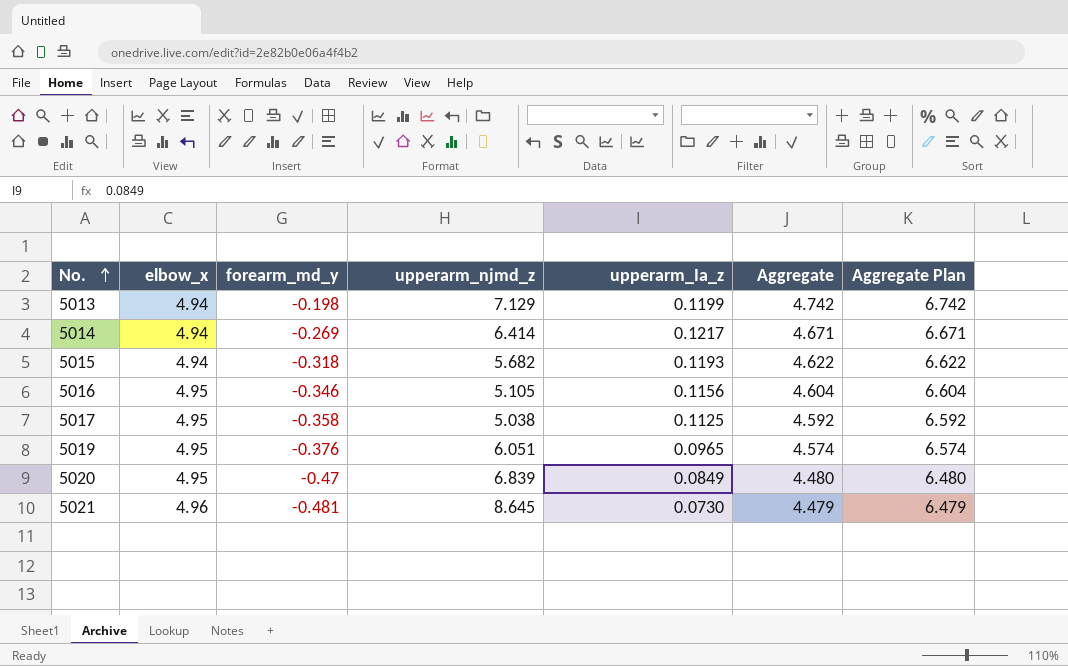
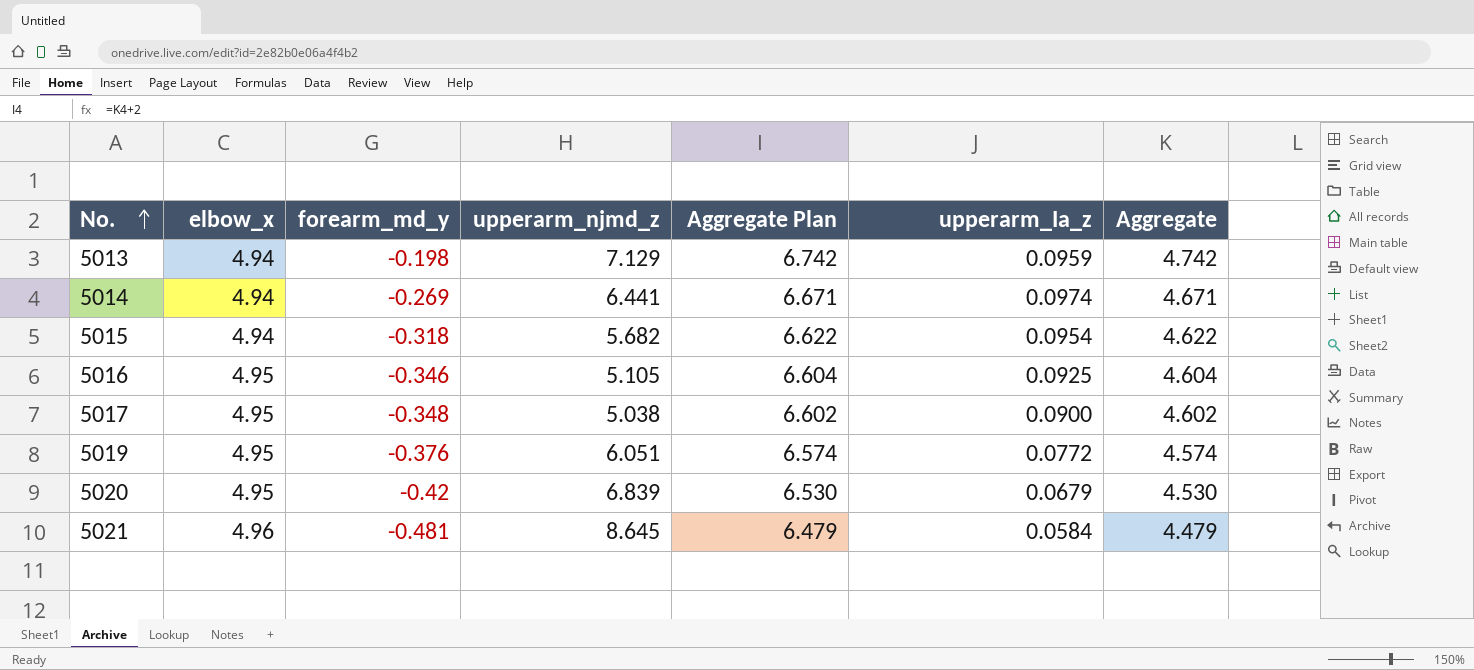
column Aggregate Plan | position: 7 -> 5
5013 | upperarm_Ia_z: 0.1199 -> 0.0959
5014 | upperarm_njmd_z: 6.414 -> 6.441
5014 | upperarm_Ia_z: 0.1217 -> 0.0974
5015 | upperarm_Ia_z: 0.1193 -> 0.0954
5016 | upperarm_Ia_z: 0.1156 -> 0.0925
5017 | forearm_md_y: -0.358 -> -0.348
5017 | Aggregate Plan: 6.592 -> 6.602
5017 | upperarm_Ia_z: 0.1125 -> 0.0900
5017 | Aggregate: 4.592 -> 4.602
5019 | upperarm_Ia_z: 0.0965 -> 0.0772
5020 | forearm_md_y: -0.47 -> -0.42
5020 | Aggregate Plan: 6.480 -> 6.530
5020 | upperarm_Ia_z: 0.0849 -> 0.0679
5020 | Aggregate: 4.480 -> 4.530
5021 | upperarm_Ia_z: 0.0730 -> 0.0584

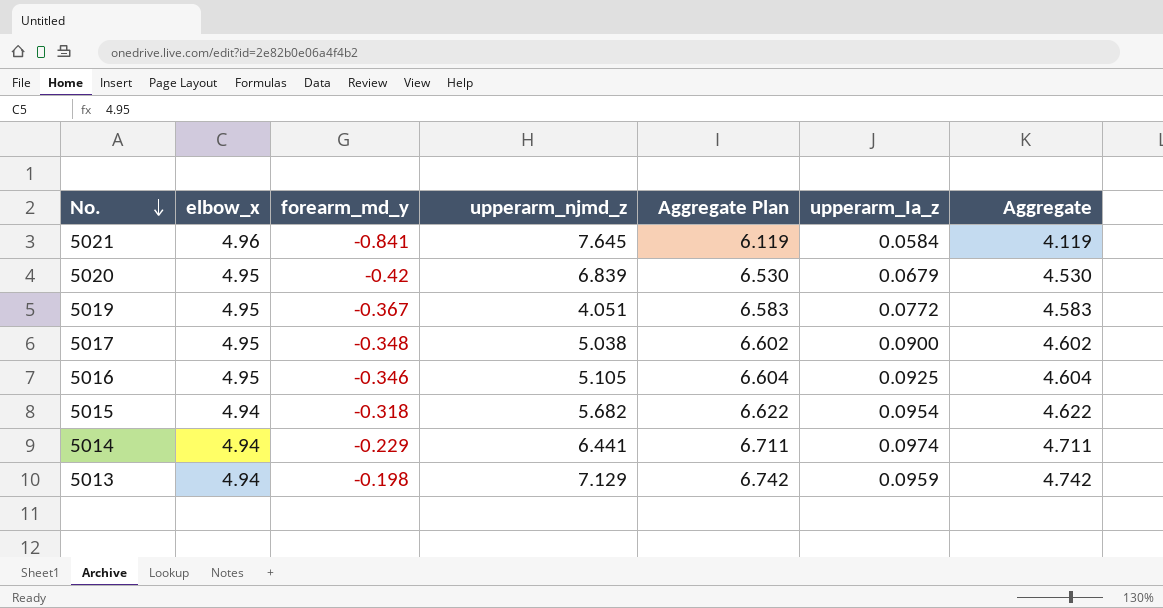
row order: No. ascending -> No. descending
5021 | forearm_md_y: -0.481 -> -0.841
5021 | upperarm_njmd_z: 8.645 -> 7.645
5021 | Aggregate Plan: 6.479 -> 6.119
5021 | Aggregate: 4.479 -> 4.119
5019 | forearm_md_y: -0.376 -> -0.367
5019 | upperarm_njmd_z: 6.051 -> 4.051
5019 | Aggregate Plan: 6.574 -> 6.583
5019 | Aggregate: 4.574 -> 4.583
5014 | forearm_md_y: -0.269 -> -0.229
5014 | Aggregate Plan: 6.671 -> 6.711
5014 | Aggregate: 4.671 -> 4.711

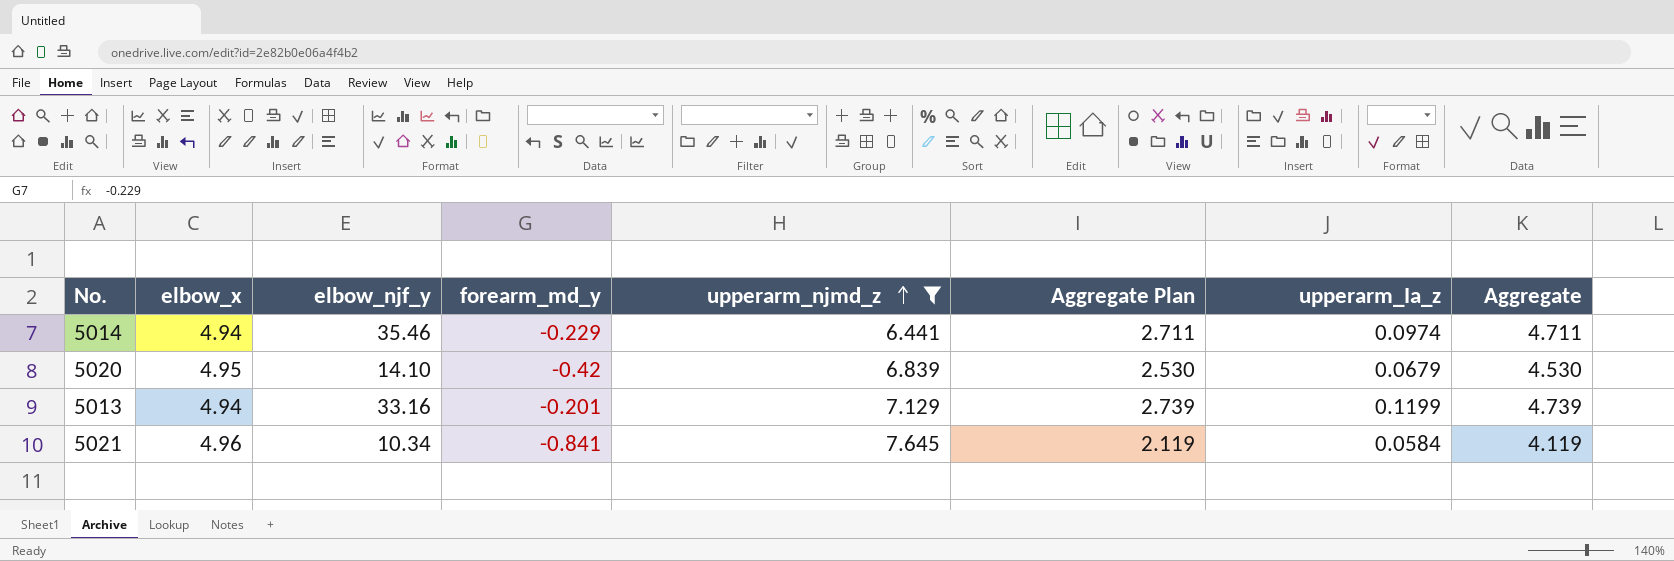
filter: none -> upperarm_njmd_z >= 6.441
row order: No. descending -> upperarm_njmd_z ascending
column elbow_njf_y | position: none -> 3
column Aggregate Plan | formula: [Aggregate] + 2 -> [Aggregate] - 2
5013 | forearm_md_y: -0.198 -> -0.201
5013 | upperarm_Ia_z: 0.0959 -> 0.1199
5013 | Aggregate: 4.742 -> 4.739

